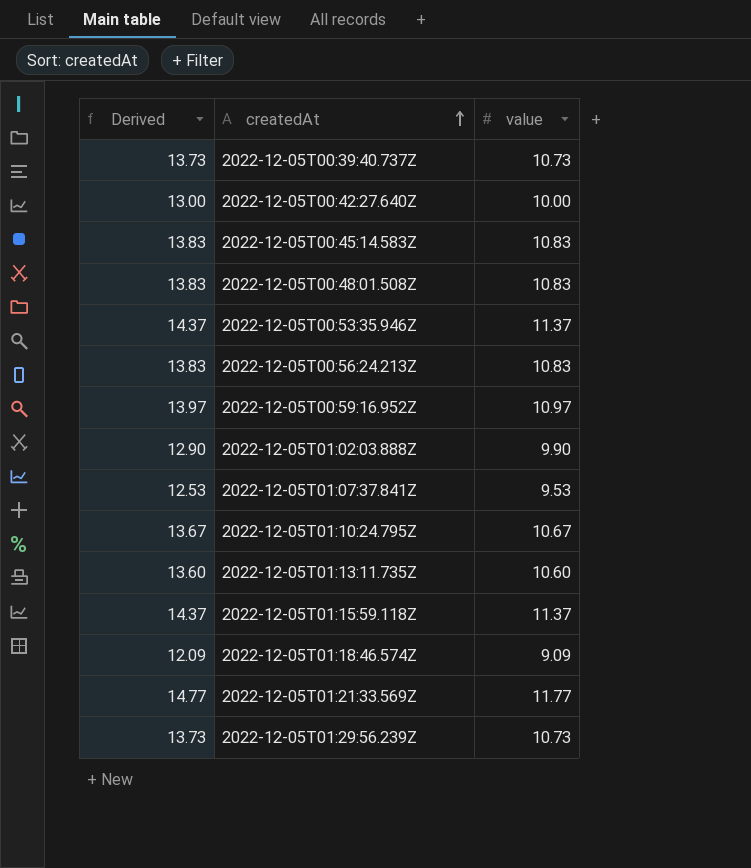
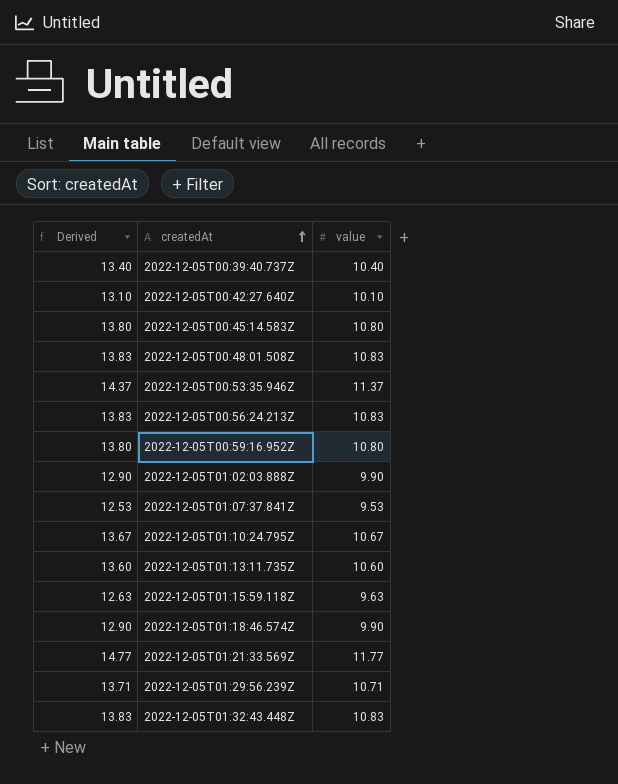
2022-12-05T00:39:40.737Z | Derived: 13.73 -> 13.40
2022-12-05T00:39:40.737Z | value: 10.73 -> 10.40
2022-12-05T00:42:27.640Z | Derived: 13.00 -> 13.10
2022-12-05T00:42:27.640Z | value: 10.00 -> 10.10
2022-12-05T00:45:14.583Z | Derived: 13.83 -> 13.80
2022-12-05T00:45:14.583Z | value: 10.83 -> 10.80
2022-12-05T00:59:16.952Z | Derived: 13.97 -> 13.80
2022-12-05T00:59:16.952Z | value: 10.97 -> 10.80
2022-12-05T01:15:59.118Z | Derived: 14.37 -> 12.63
2022-12-05T01:15:59.118Z | value: 11.37 -> 9.63
2022-12-05T01:18:46.574Z | Derived: 12.09 -> 12.90
2022-12-05T01:18:46.574Z | value: 9.09 -> 9.90
2022-12-05T01:29:56.239Z | Derived: 13.73 -> 13.71
2022-12-05T01:29:56.239Z | value: 10.73 -> 10.71
row 2022-12-05T01:32:43.448Z: none -> 13.83 | 10.83

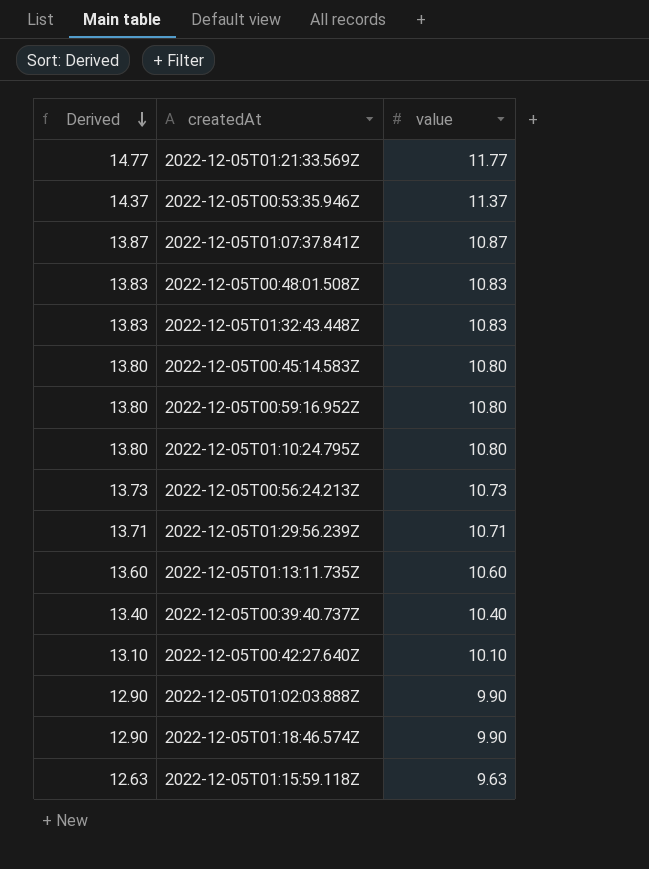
row order: createdAt ascending -> Derived descending
2022-12-05T01:07:37.841Z | Derived: 12.53 -> 13.87
2022-12-05T01:07:37.841Z | value: 9.53 -> 10.87
2022-12-05T01:10:24.795Z | Derived: 13.67 -> 13.80
2022-12-05T01:10:24.795Z | value: 10.67 -> 10.80
2022-12-05T00:56:24.213Z | Derived: 13.83 -> 13.73
2022-12-05T00:56:24.213Z | value: 10.83 -> 10.73

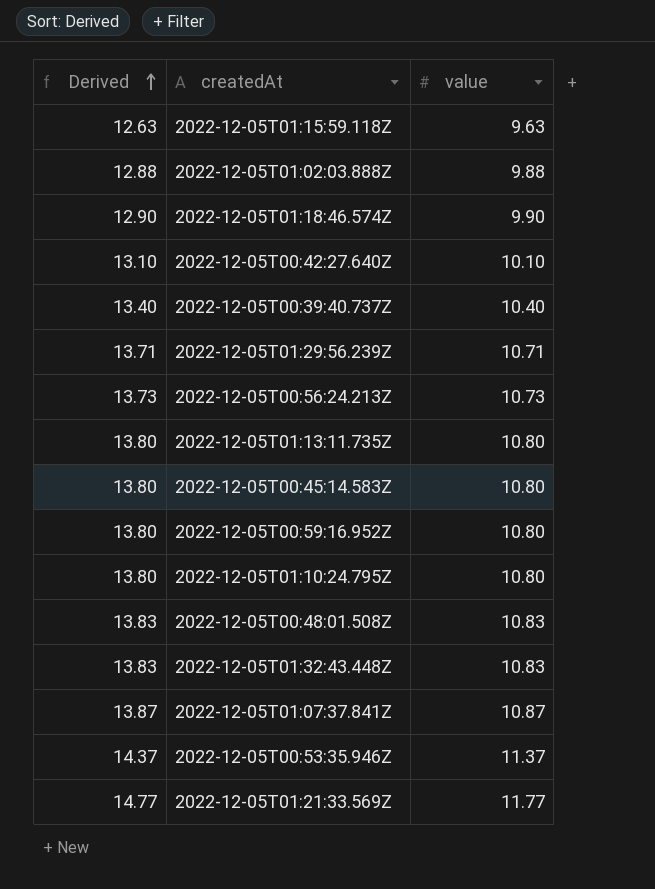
row order: Derived descending -> Derived ascending
2022-12-05T01:02:03.888Z | Derived: 12.90 -> 12.88
2022-12-05T01:02:03.888Z | value: 9.90 -> 9.88
2022-12-05T01:13:11.735Z | Derived: 13.60 -> 13.80
2022-12-05T01:13:11.735Z | value: 10.60 -> 10.80

